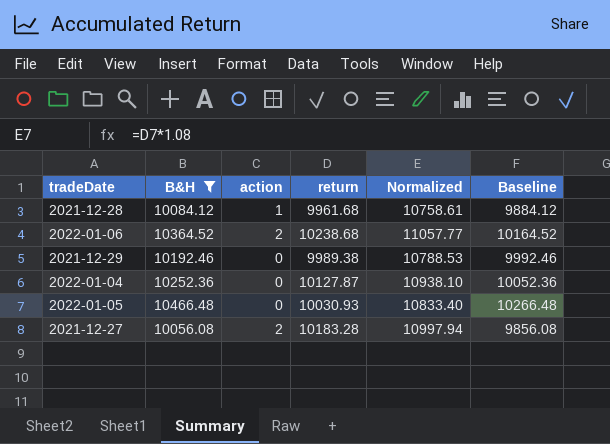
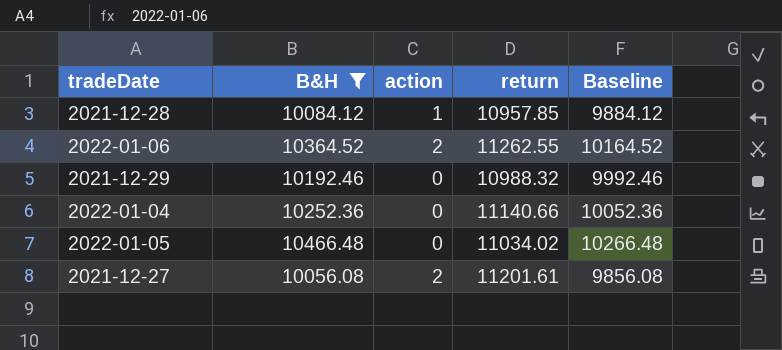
column Normalized | formula: [return] * 1.08 -> none
2021-12-28 | return: 9961.68 -> 10957.85
2022-01-06 | return: 10238.68 -> 11262.55
2021-12-29 | return: 9989.38 -> 10988.32
2022-01-04 | return: 10127.87 -> 11140.66
2022-01-05 | return: 10030.93 -> 11034.02
2021-12-27 | return: 10183.28 -> 11201.61

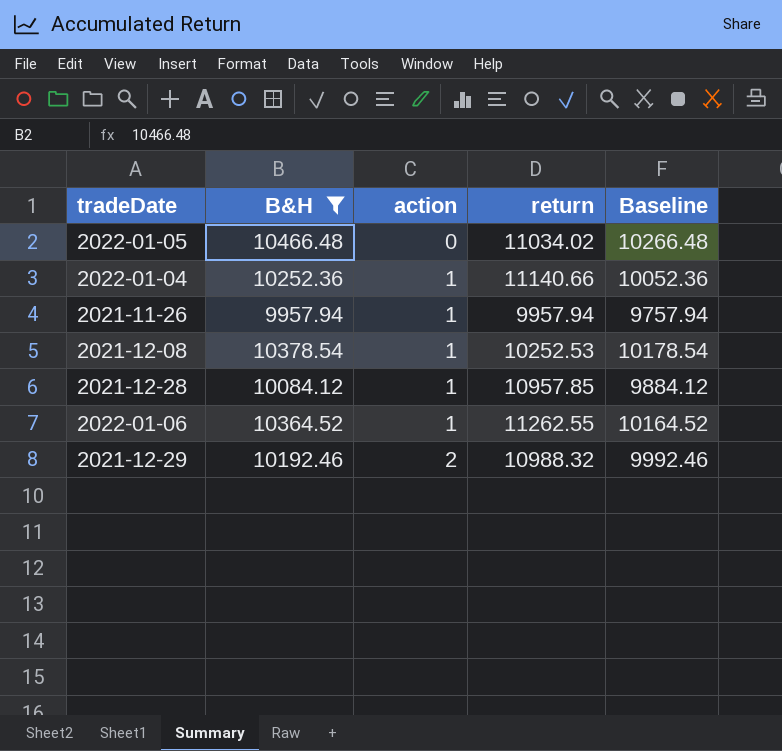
row order: none -> action ascending
row 2021-12-27: 10056.08 | 2 | 11201.61 | 9856.08 -> none
2022-01-04 | action: 0 -> 1
row 2021-11-26: none -> 9957.94 | 1 | 9957.94 | 9757.94
row 2021-12-08: none -> 10378.54 | 1 | 10252.53 | 10178.54
2022-01-06 | action: 2 -> 1
2021-12-29 | action: 0 -> 2

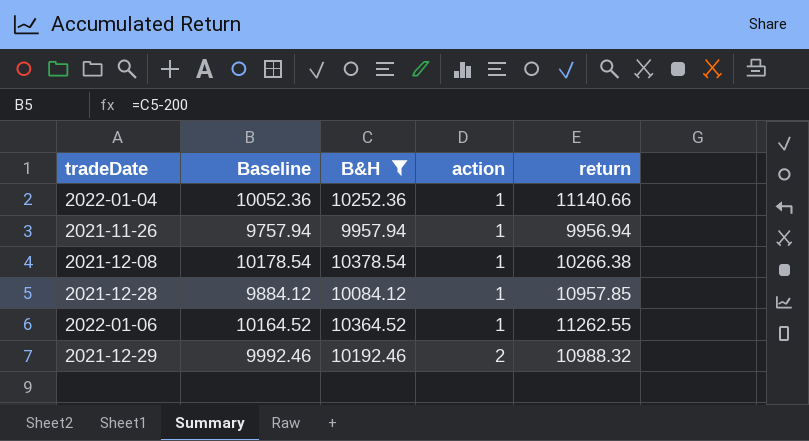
column Baseline | position: 5 -> 2
row 2022-01-05: 10466.48 | 0 | 11034.02 | 10266.48 -> none
2021-11-26 | return: 9957.94 -> 9956.94
2021-12-08 | return: 10252.53 -> 10266.38

